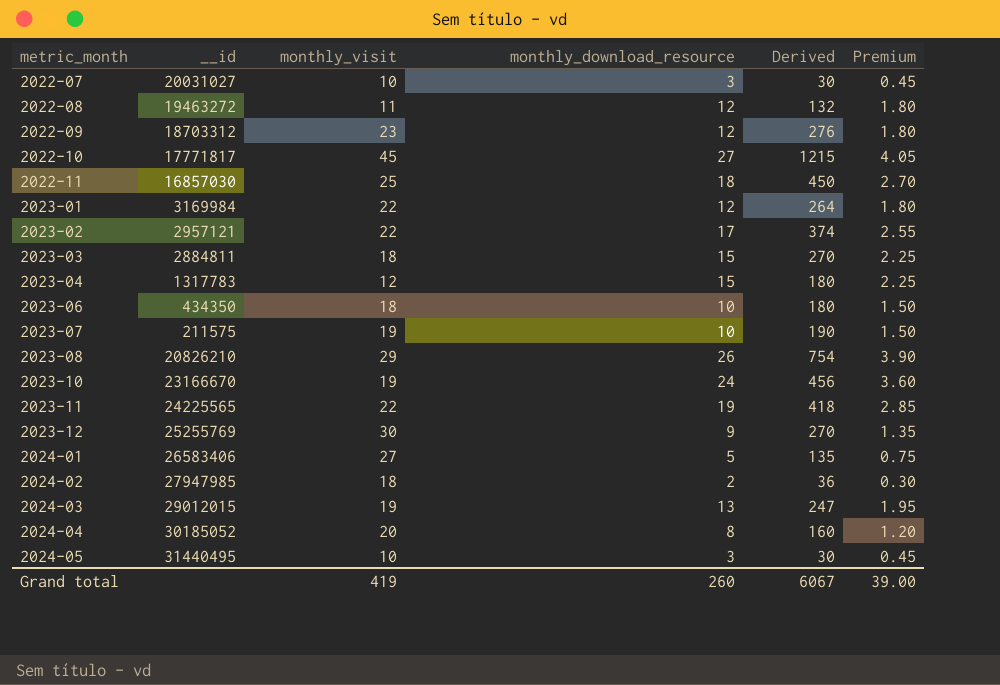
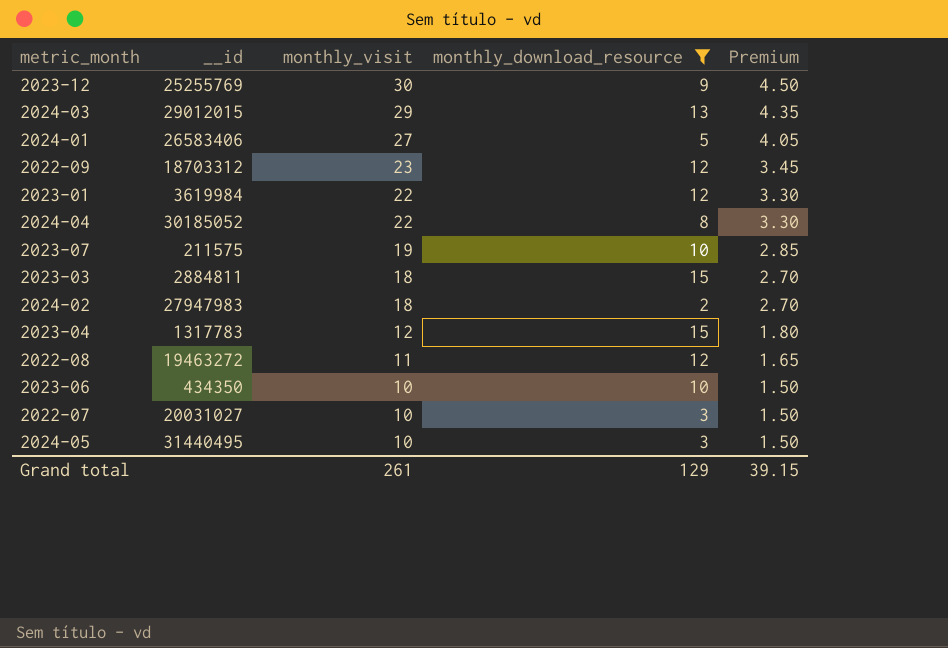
filter: none -> monthly_download_resource <= 15
row order: metric_month ascending -> monthly_visit descending
column Derived | formula: [monthly_visit] * [monthly_download_resource] -> none
column Premium | formula: [monthly_download_resource] * 0.15 -> [monthly_visit] * 0.15
2024-03 | monthly_visit: 19 -> 29
2023-01 | __id: 3169984 -> 3619984
2024-04 | monthly_visit: 20 -> 22
2024-02 | __id: 27947985 -> 27947983
2023-06 | monthly_visit: 18 -> 10
Grand total | monthly_visit: 419 -> 261
Grand total | monthly_download_resource: 260 -> 129
Grand total | Premium: 39.00 -> 39.15

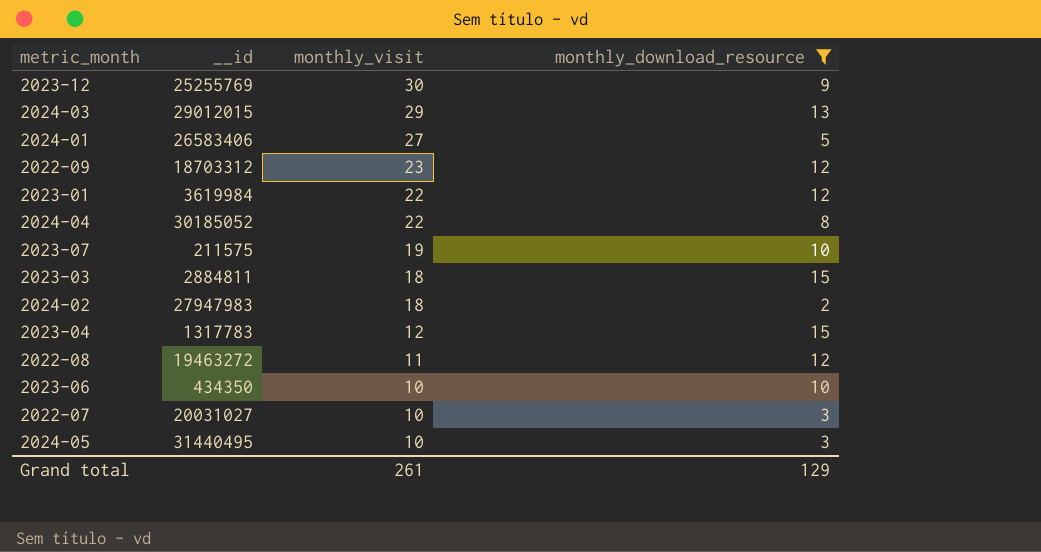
column Premium | formula: [monthly_visit] * 0.15 -> none

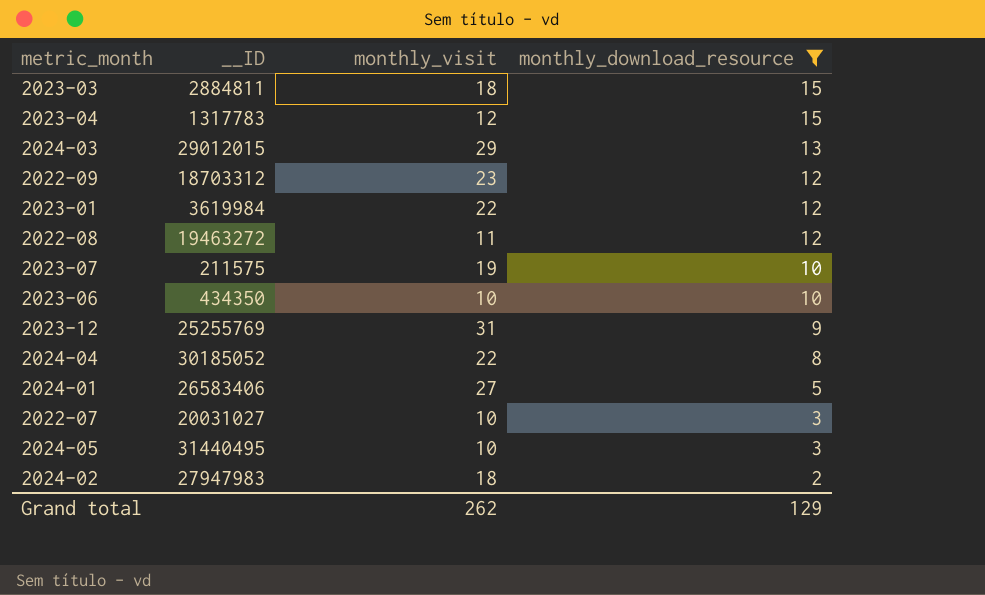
row order: monthly_visit descending -> monthly_download_resource descending
column name: __id -> __ID
2023-12 | monthly_visit: 30 -> 31
Grand total | monthly_visit: 261 -> 262

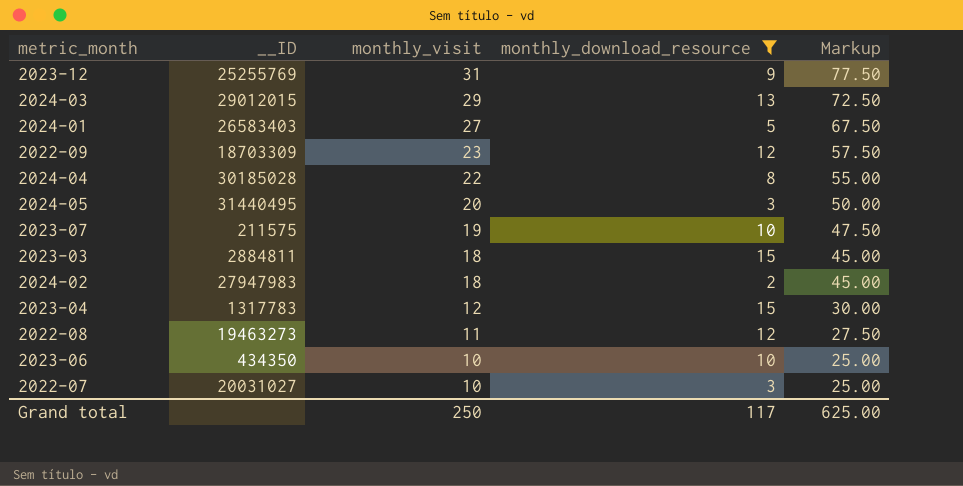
row order: monthly_download_resource descending -> monthly_visit descending
column Markup | formula: none -> [monthly_visit] * 2.5
row 2023-01: 3619984 | 22 | 12 -> none
2024-01 | __ID: 26583406 -> 26583403
2022-09 | __ID: 18703312 -> 18703309
2024-04 | __ID: 30185052 -> 30185028
2024-05 | monthly_visit: 10 -> 20
2022-08 | __ID: 19463272 -> 19463273
Grand total | monthly_visit: 262 -> 250
Grand total | monthly_download_resource: 129 -> 117

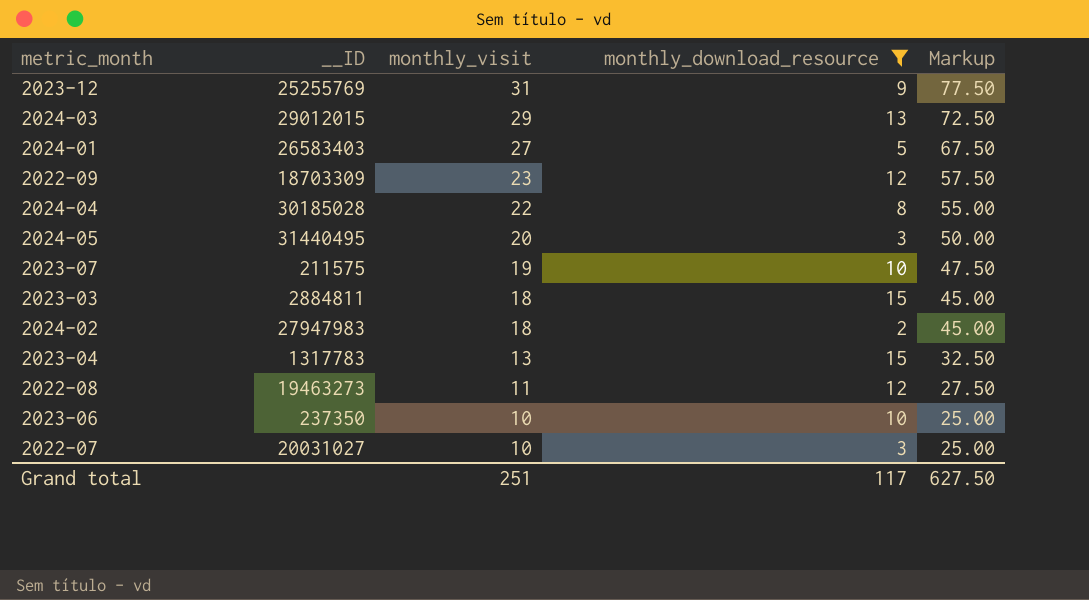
2023-04 | monthly_visit: 12 -> 13
2023-04 | Markup: 30.00 -> 32.50
2023-06 | __ID: 434350 -> 237350
Grand total | monthly_visit: 250 -> 251
Grand total | Markup: 625.00 -> 627.50

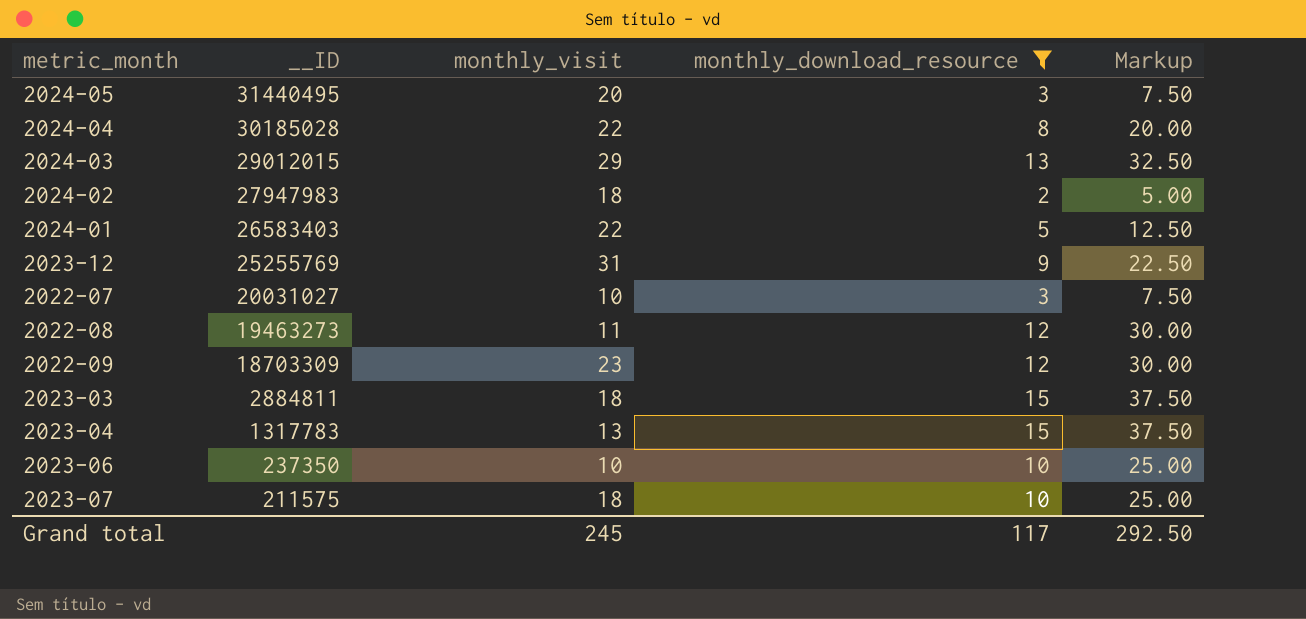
row order: monthly_visit descending -> __ID descending
column Markup | formula: [monthly_visit] * 2.5 -> [monthly_download_resource] * 2.5
2024-01 | monthly_visit: 27 -> 22
2023-07 | monthly_visit: 19 -> 18
Grand total | monthly_visit: 251 -> 245
Grand total | Markup: 627.50 -> 292.50

